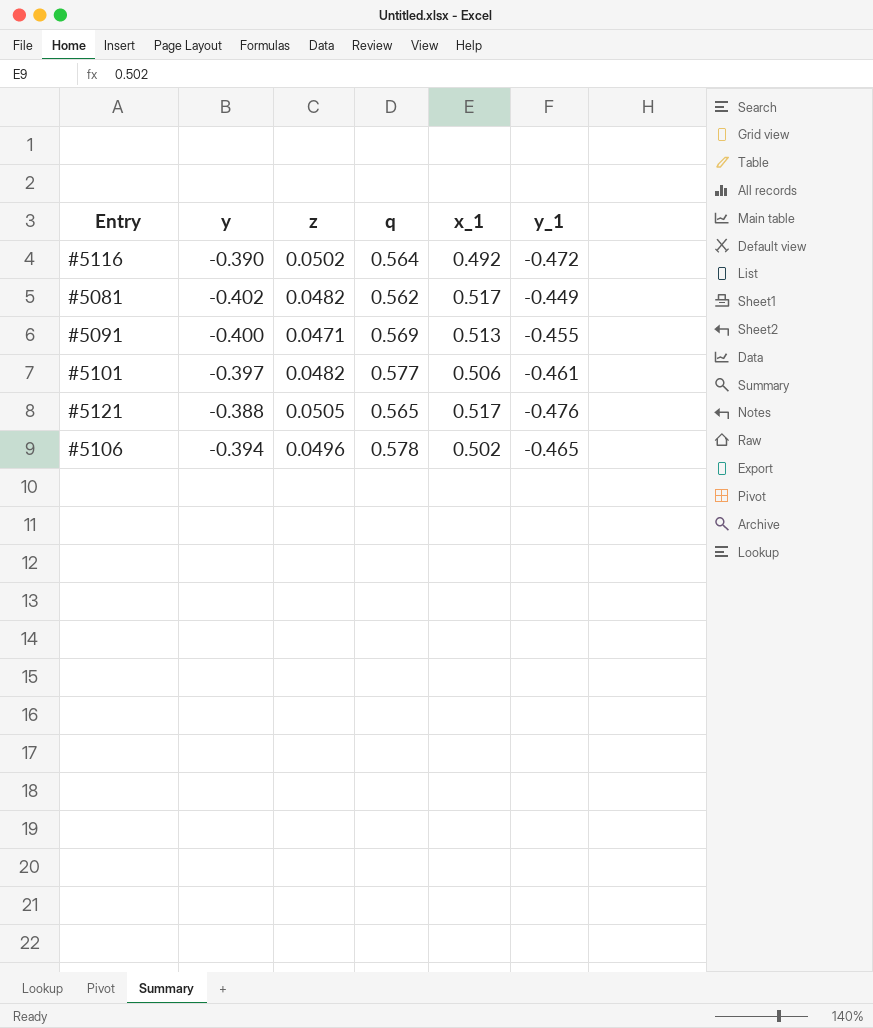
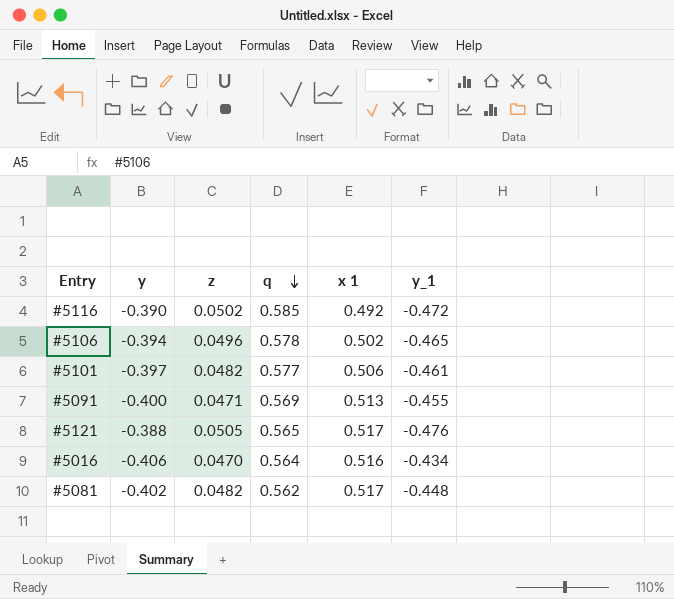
row order: none -> q descending
column name: x_1 -> x 1
#5116 | q: 0.564 -> 0.585
row #5016: none -> -0.406 | 0.0470 | 0.564 | 0.516 | -0.434
#5081 | y_1: -0.449 -> -0.448

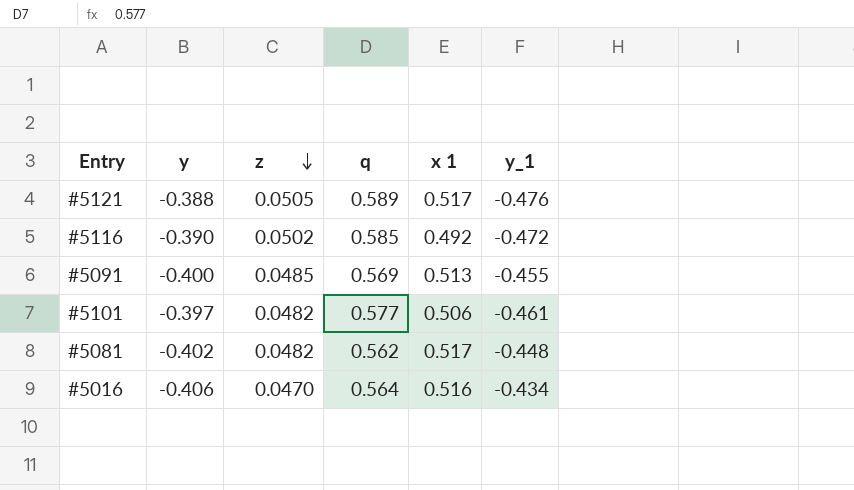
row order: q descending -> z descending
row #5106: -0.394 | 0.0496 | 0.578 | 0.502 | -0.465 -> none
#5121 | q: 0.565 -> 0.589
#5091 | z: 0.0471 -> 0.0485

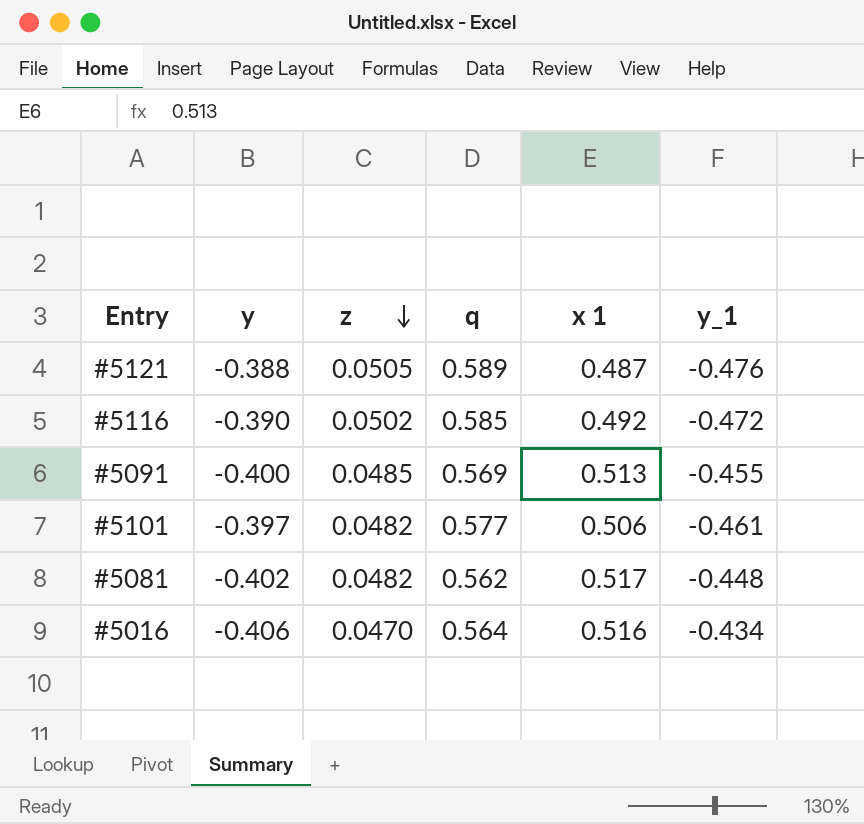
#5121 | x 1: 0.517 -> 0.487

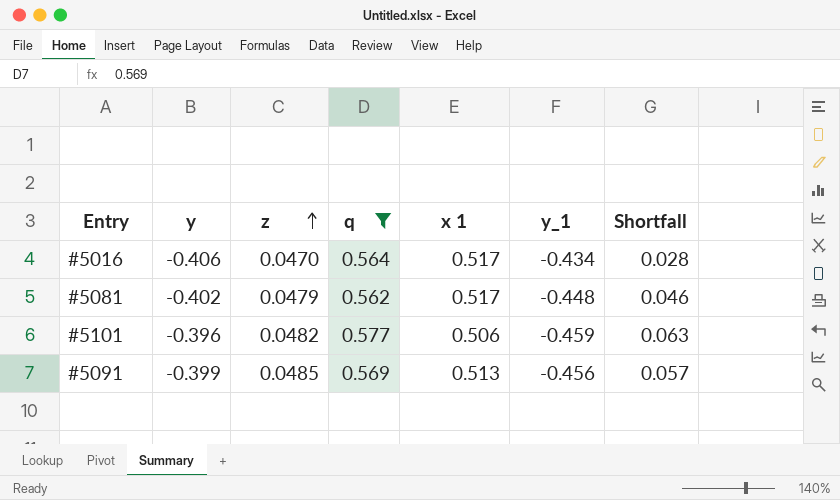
filter: none -> q <= 0.577
row order: z descending -> z ascending
column Shortfall | formula: none -> [y] - [y_1]
#5016 | x 1: 0.516 -> 0.517
#5081 | z: 0.0482 -> 0.0479
#5101 | y: -0.397 -> -0.396
#5101 | y_1: -0.461 -> -0.459
#5091 | y: -0.400 -> -0.399
#5091 | y_1: -0.455 -> -0.456

